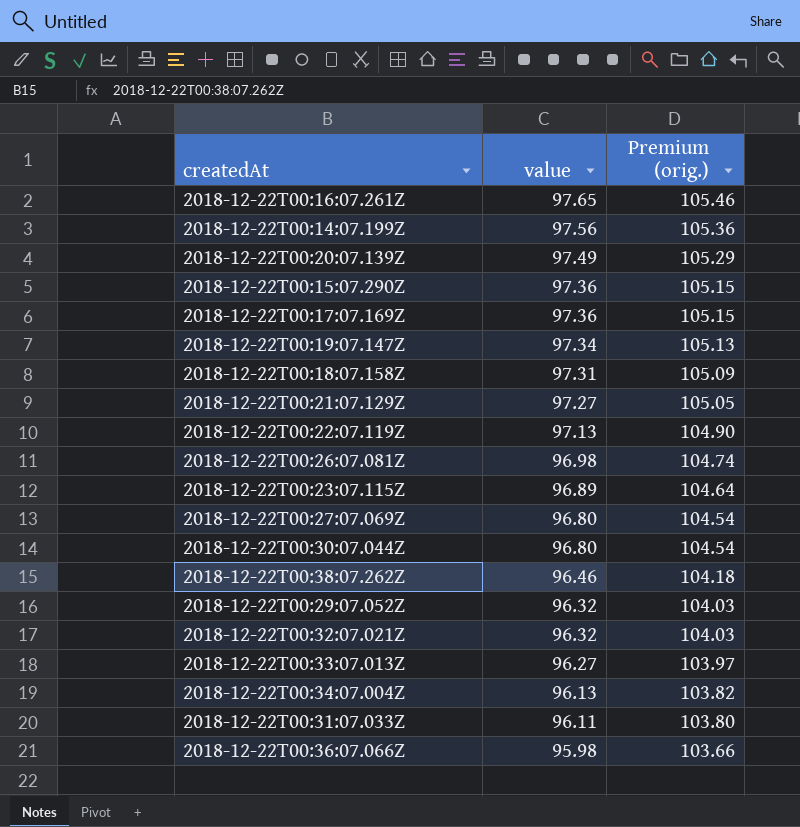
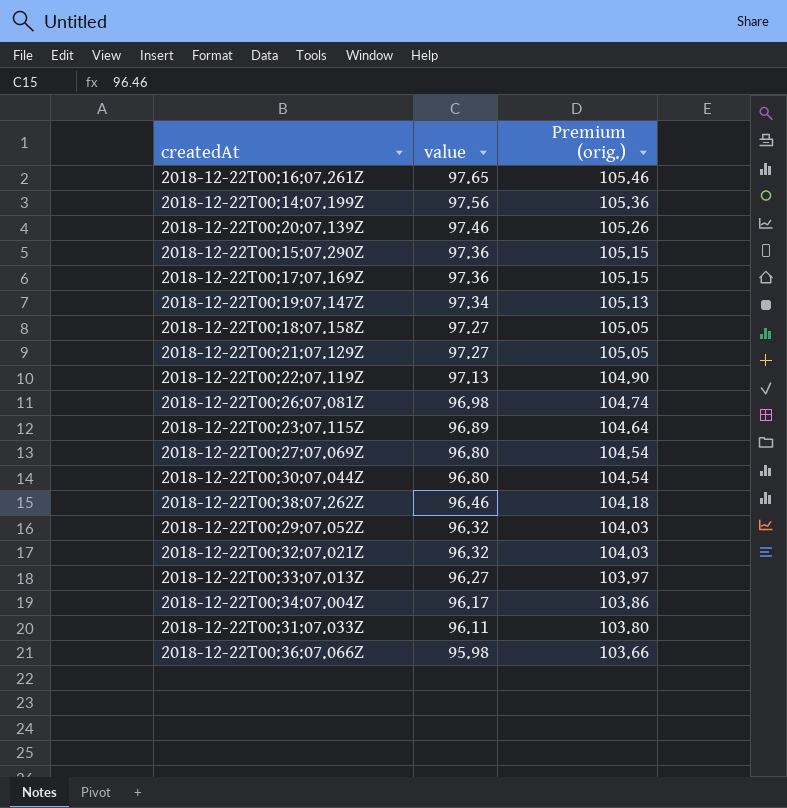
2018-12-22T00:20:07.139Z | value: 97.49 -> 97.46
2018-12-22T00:20:07.139Z | Premium (orig.): 105.29 -> 105.26
2018-12-22T00:18:07.158Z | value: 97.31 -> 97.27
2018-12-22T00:18:07.158Z | Premium (orig.): 105.09 -> 105.05
2018-12-22T00:34:07.004Z | value: 96.13 -> 96.17
2018-12-22T00:34:07.004Z | Premium (orig.): 103.82 -> 103.86

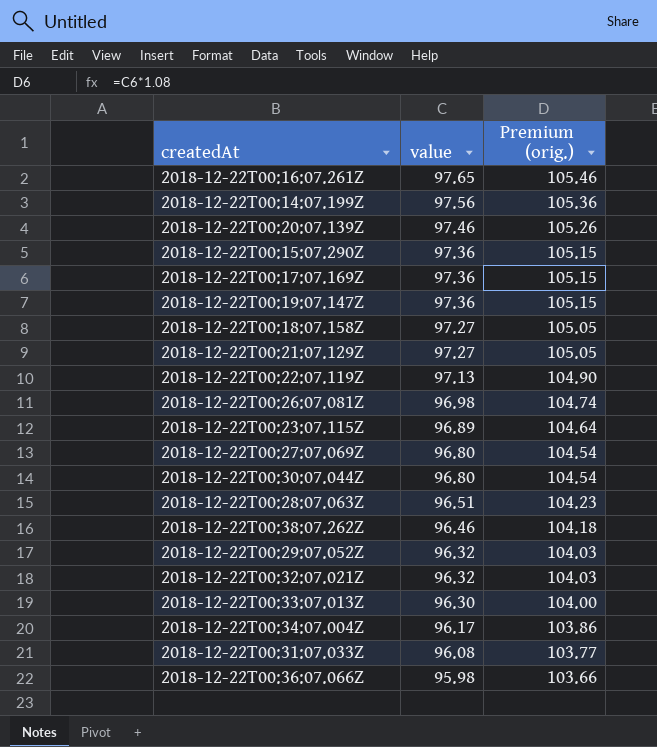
2018-12-22T00:19:07.147Z | value: 97.34 -> 97.36
2018-12-22T00:19:07.147Z | Premium (orig.): 105.13 -> 105.15
row 2018-12-22T00:28:07.063Z: none -> 96.51 | 104.23
2018-12-22T00:33:07.013Z | value: 96.27 -> 96.30
2018-12-22T00:33:07.013Z | Premium (orig.): 103.97 -> 104.00
2018-12-22T00:31:07.033Z | value: 96.11 -> 96.08
2018-12-22T00:31:07.033Z | Premium (orig.): 103.80 -> 103.77

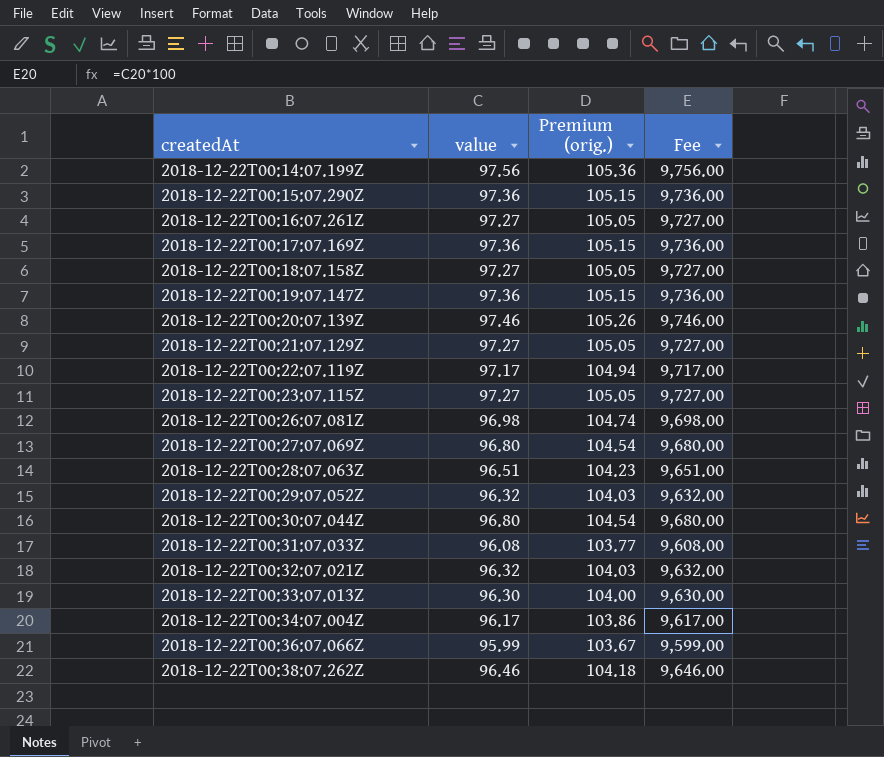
row order: value descending -> createdAt ascending
column Fee | formula: none -> [value] * 100
2018-12-22T00:16:07.261Z | value: 97.65 -> 97.27
2018-12-22T00:16:07.261Z | Premium (orig.): 105.46 -> 105.05
2018-12-22T00:22:07.119Z | value: 97.13 -> 97.17
2018-12-22T00:22:07.119Z | Premium (orig.): 104.90 -> 104.94
2018-12-22T00:23:07.115Z | value: 96.89 -> 97.27
2018-12-22T00:23:07.115Z | Premium (orig.): 104.64 -> 105.05
2018-12-22T00:36:07.066Z | value: 95.98 -> 95.99
2018-12-22T00:36:07.066Z | Premium (orig.): 103.66 -> 103.67

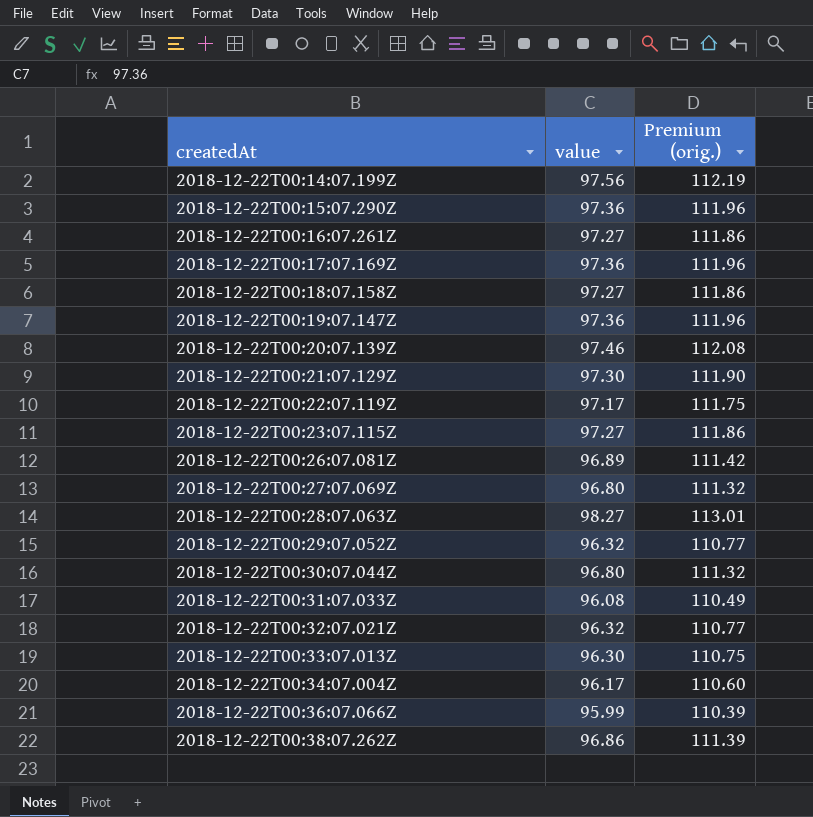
column Fee | formula: [value] * 100 -> none
column Premium (orig.) | formula: [value] * 1.08 -> [value] * 1.15
2018-12-22T00:21:07.129Z | value: 97.27 -> 97.30
2018-12-22T00:26:07.081Z | value: 96.98 -> 96.89
2018-12-22T00:28:07.063Z | value: 96.51 -> 98.27
2018-12-22T00:38:07.262Z | value: 96.46 -> 96.86

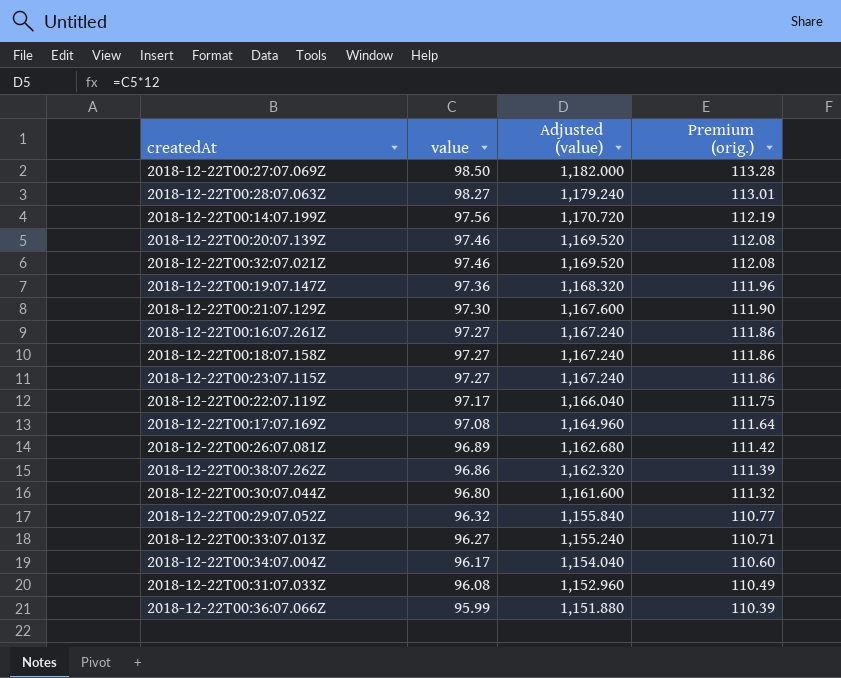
row order: createdAt ascending -> value descending
column Adjusted (value) | formula: none -> [value] * 12
row 2018-12-22T00:15:07.290Z: 97.36 | 111.96 -> none
2018-12-22T00:27:07.069Z | value: 96.80 -> 98.50
2018-12-22T00:27:07.069Z | Premium (orig.): 111.32 -> 113.28
2018-12-22T00:32:07.021Z | value: 96.32 -> 97.46
2018-12-22T00:32:07.021Z | Premium (orig.): 110.77 -> 112.08
2018-12-22T00:17:07.169Z | value: 97.36 -> 97.08
2018-12-22T00:17:07.169Z | Premium (orig.): 111.96 -> 111.64
2018-12-22T00:33:07.013Z | value: 96.30 -> 96.27
2018-12-22T00:33:07.013Z | Premium (orig.): 110.75 -> 110.71

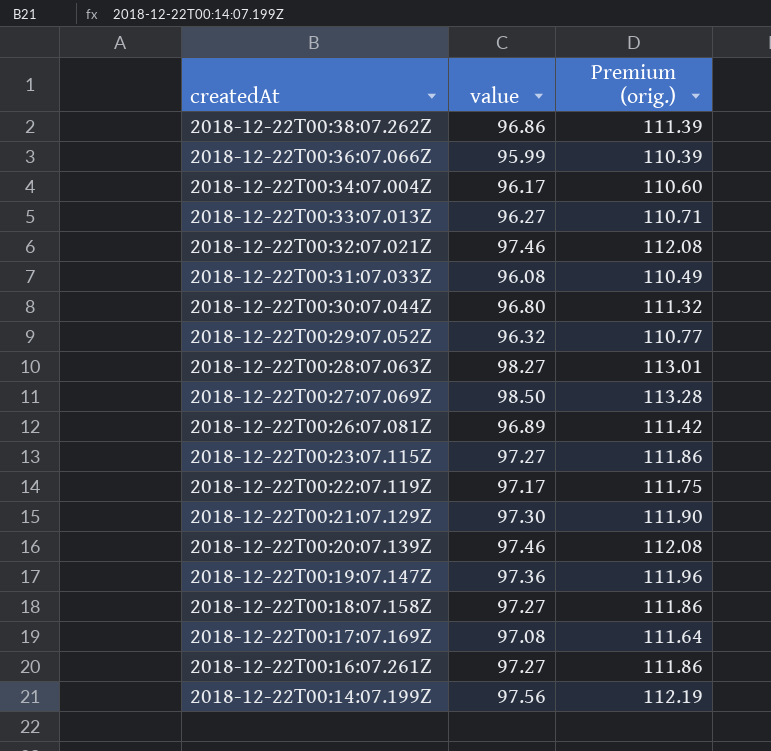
row order: value descending -> createdAt descending
column Adjusted (value) | formula: [value] * 12 -> none

